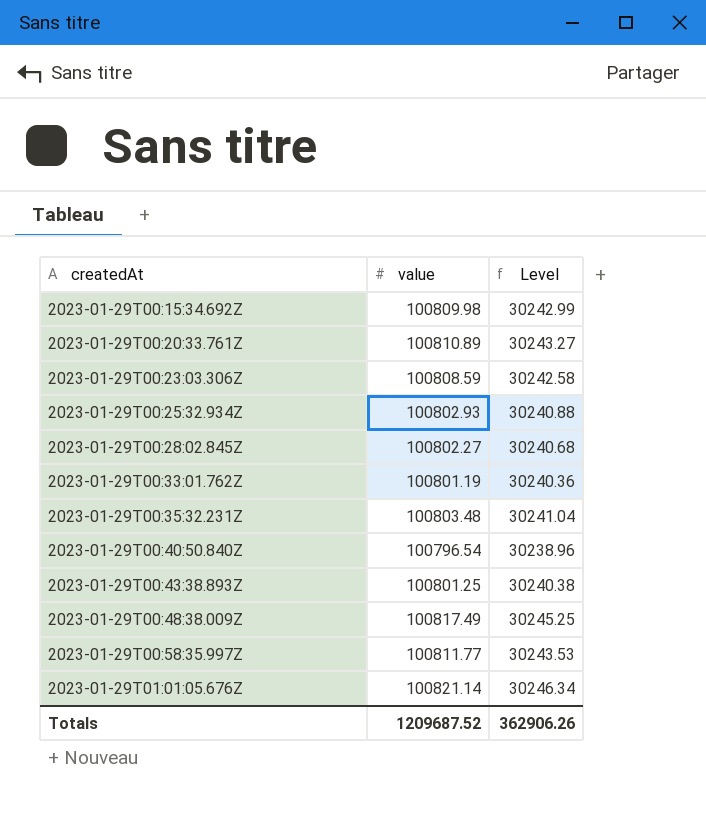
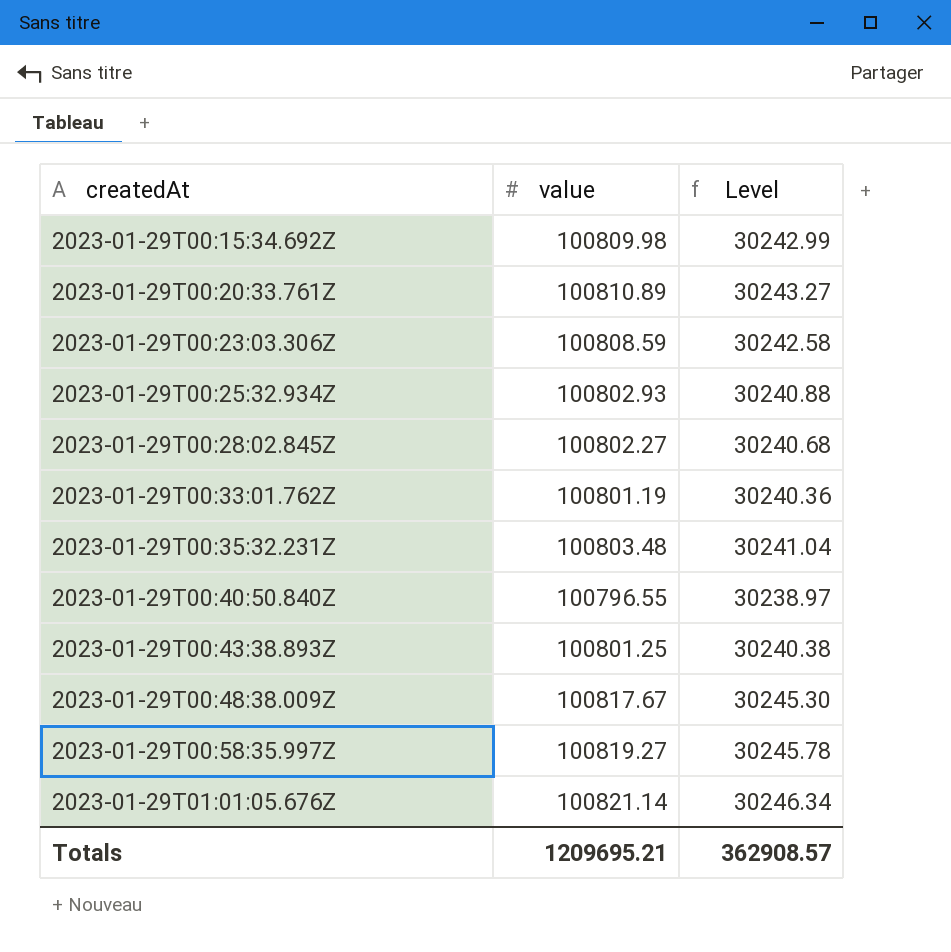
2023-01-29T00:40:50.840Z | value: 100796.54 -> 100796.55
2023-01-29T00:40:50.840Z | Level: 30238.96 -> 30238.97
2023-01-29T00:48:38.009Z | value: 100817.49 -> 100817.67
2023-01-29T00:48:38.009Z | Level: 30245.25 -> 30245.30
2023-01-29T00:58:35.997Z | value: 100811.77 -> 100819.27
2023-01-29T00:58:35.997Z | Level: 30243.53 -> 30245.78
Totals | value: 1209687.52 -> 1209695.21
Totals | Level: 362906.26 -> 362908.57

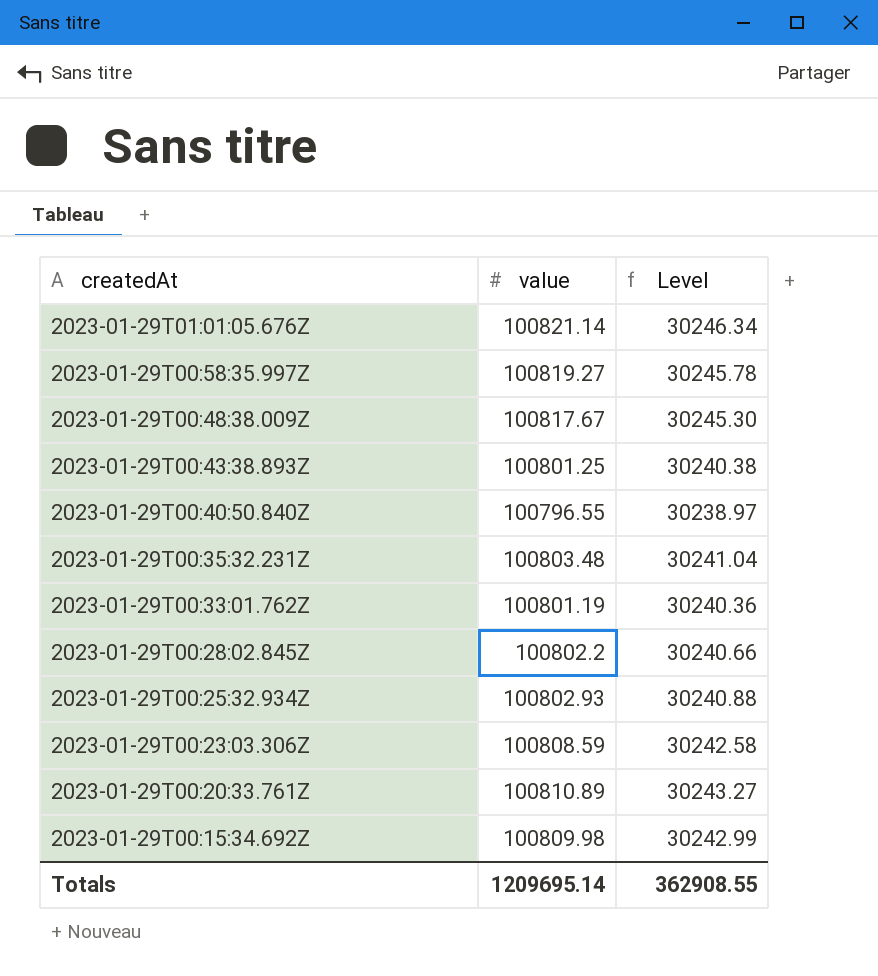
row order: createdAt ascending -> createdAt descending
2023-01-29T00:28:02.845Z | value: 100802.27 -> 100802.2
2023-01-29T00:28:02.845Z | Level: 30240.68 -> 30240.66
Totals | value: 1209695.21 -> 1209695.14
Totals | Level: 362908.57 -> 362908.55

